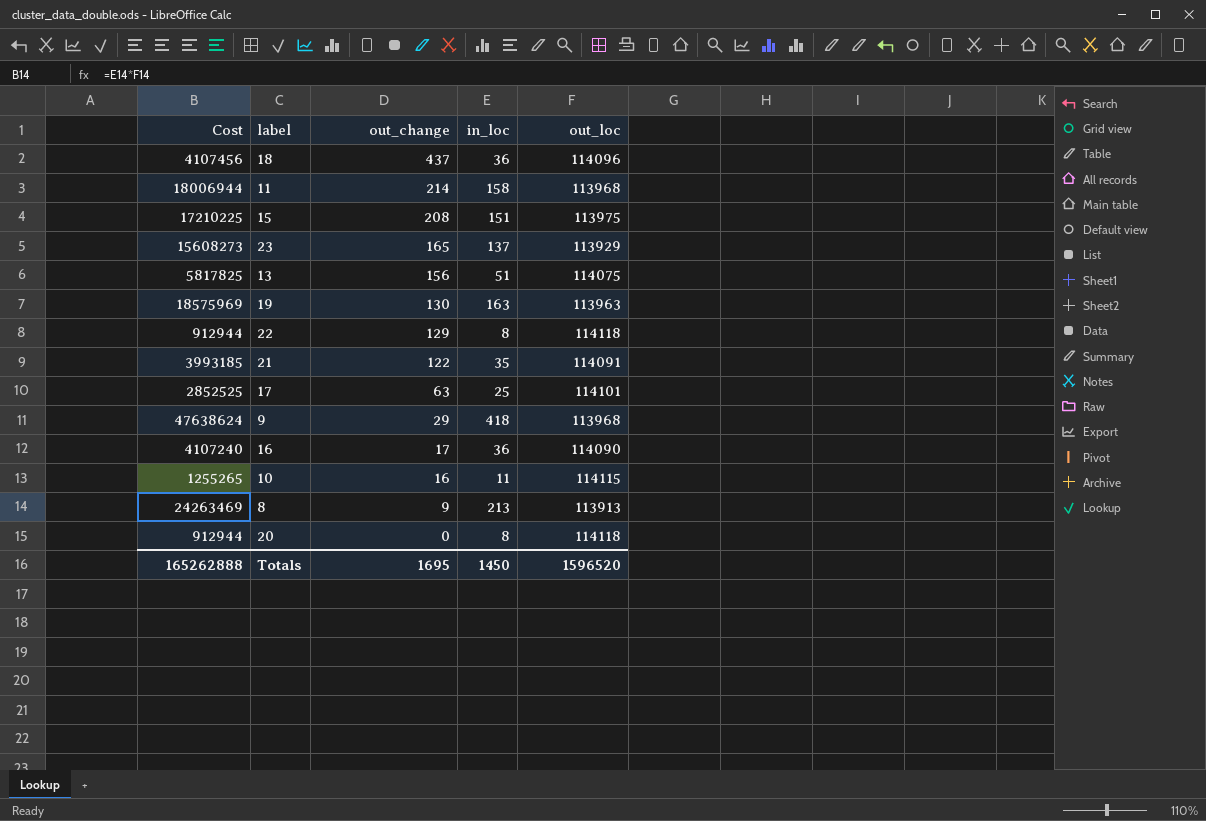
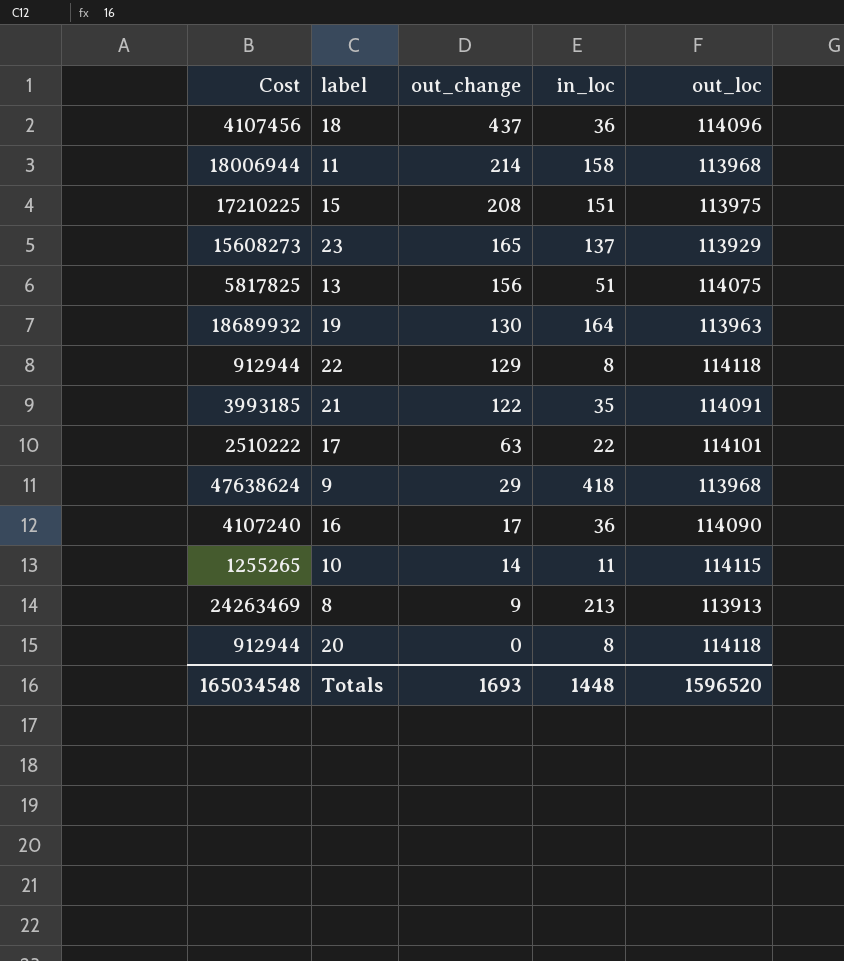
19 | Cost: 18575969 -> 18689932
19 | in_loc: 163 -> 164
17 | Cost: 2852525 -> 2510222
17 | in_loc: 25 -> 22
10 | out_change: 16 -> 14
Totals | Cost: 165262888 -> 165034548
Totals | out_change: 1695 -> 1693
Totals | in_loc: 1450 -> 1448

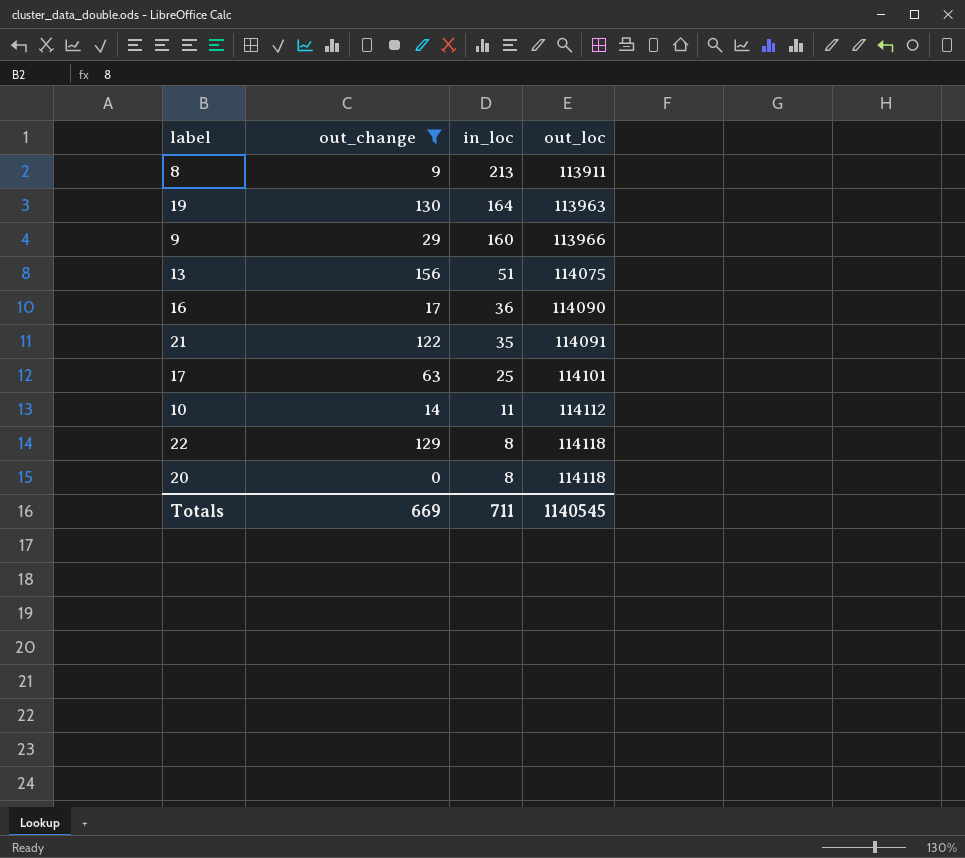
filter: none -> out_change <= 156
row order: out_change descending -> in_loc descending
column Cost | formula: [in_loc] * [out_loc] -> none
8 | out_loc: 113913 -> 113911
9 | in_loc: 418 -> 160
9 | out_loc: 113968 -> 113966
17 | in_loc: 22 -> 25
10 | out_loc: 114115 -> 114112
Totals | out_change: 1693 -> 669
Totals | in_loc: 1448 -> 711
Totals | out_loc: 1596520 -> 1140545

